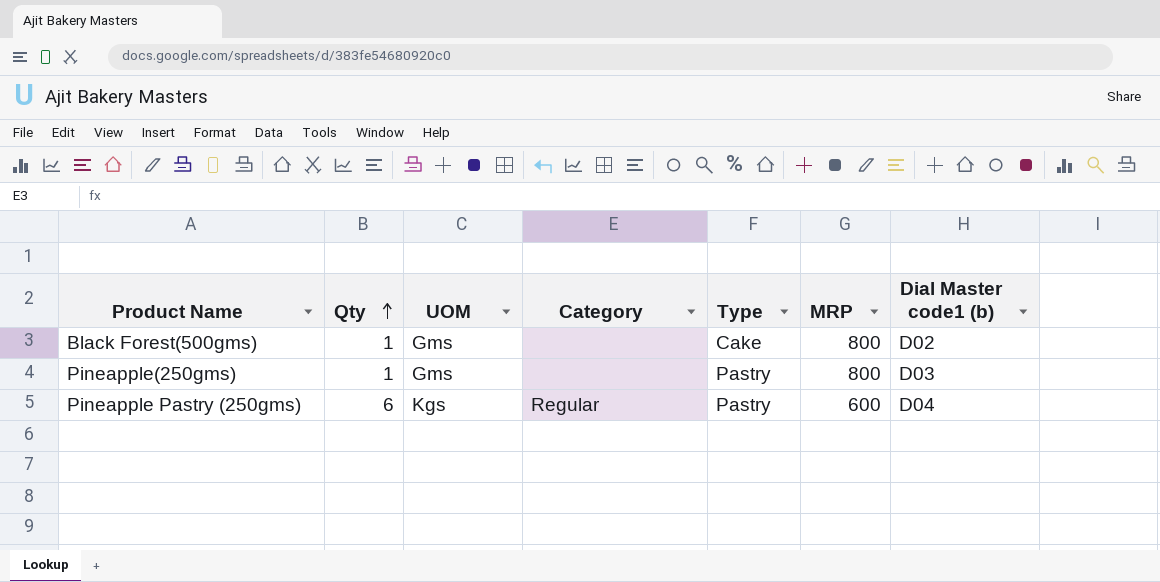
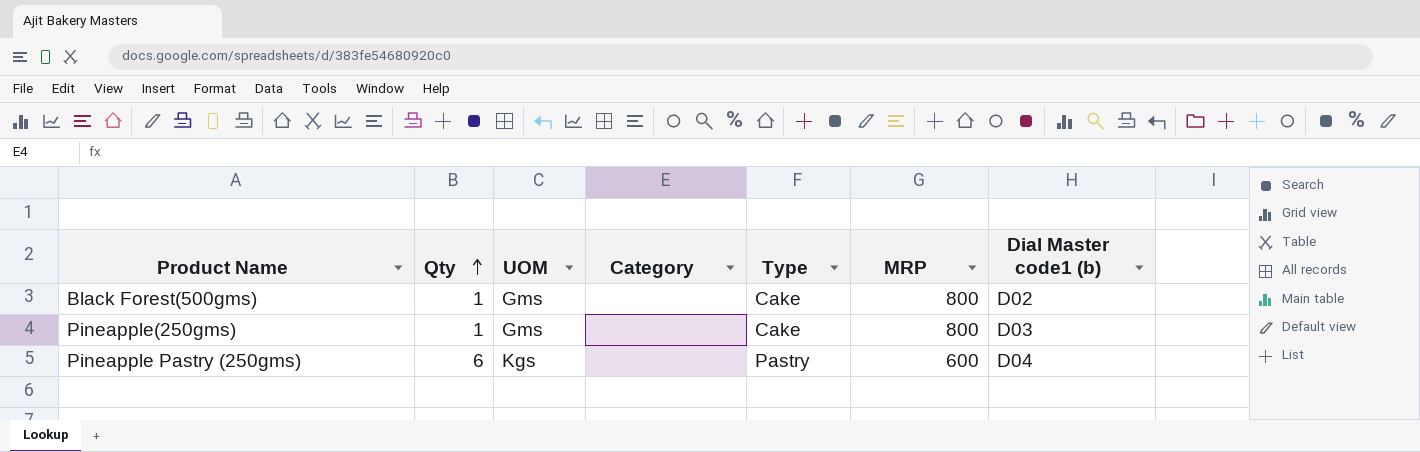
Pineapple(250gms) | Type: Pastry -> Cake
Pineapple Pastry (250gms) | Category: Regular -> none

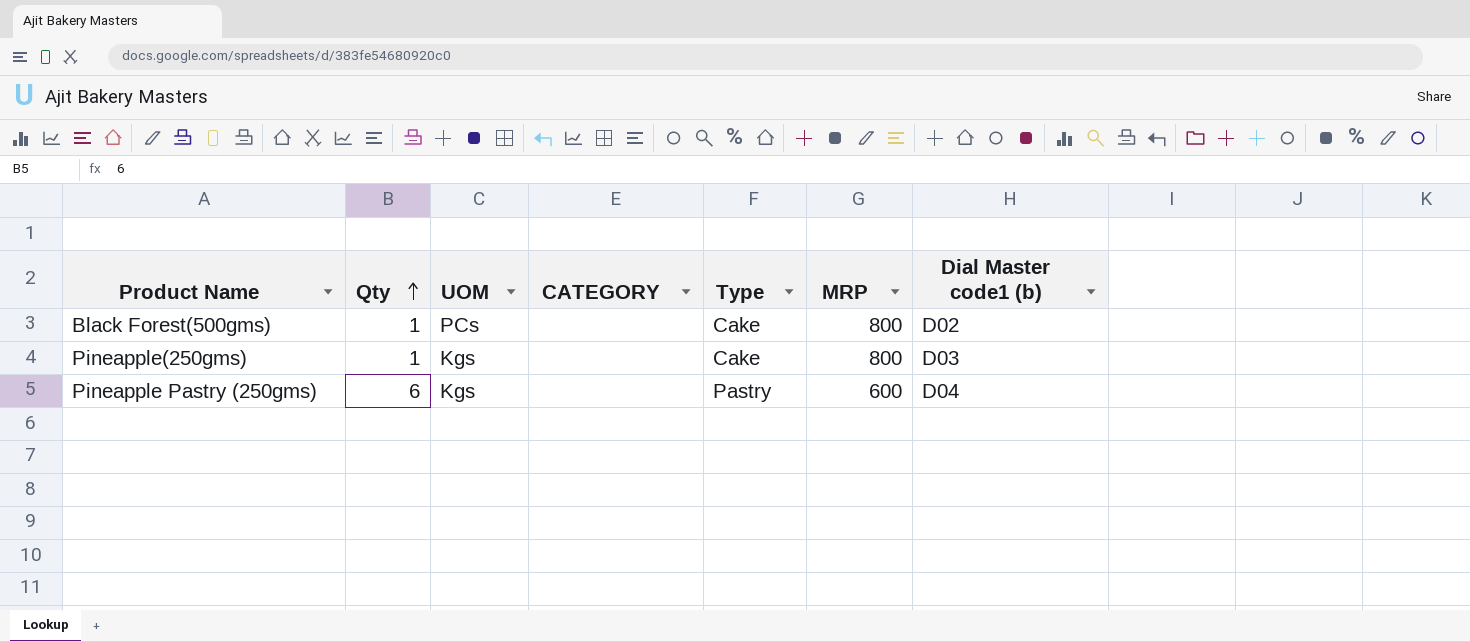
column name: Category -> CATEGORY
Black Forest(500gms) | UOM: Gms -> PCs
Pineapple(250gms) | UOM: Gms -> Kgs

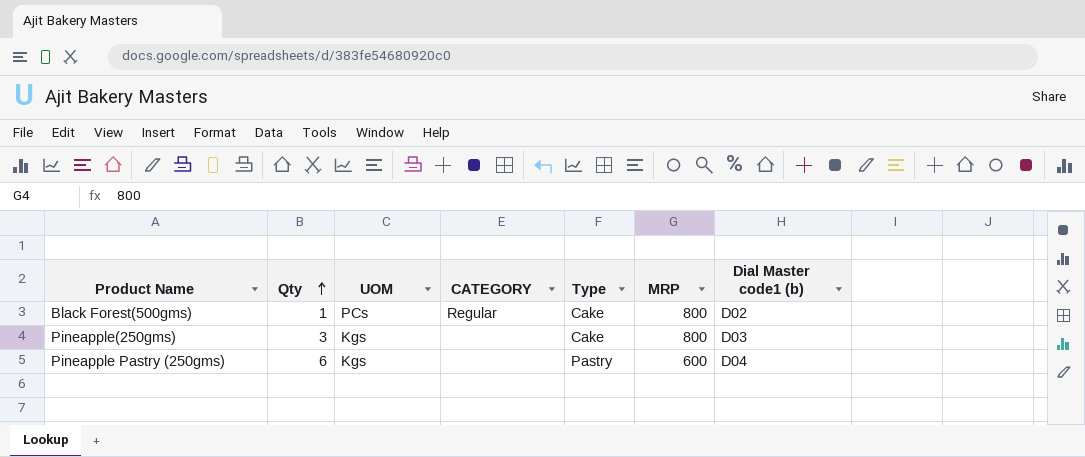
Black Forest(500gms) | CATEGORY: none -> Regular
Pineapple(250gms) | Qty: 1 -> 3

